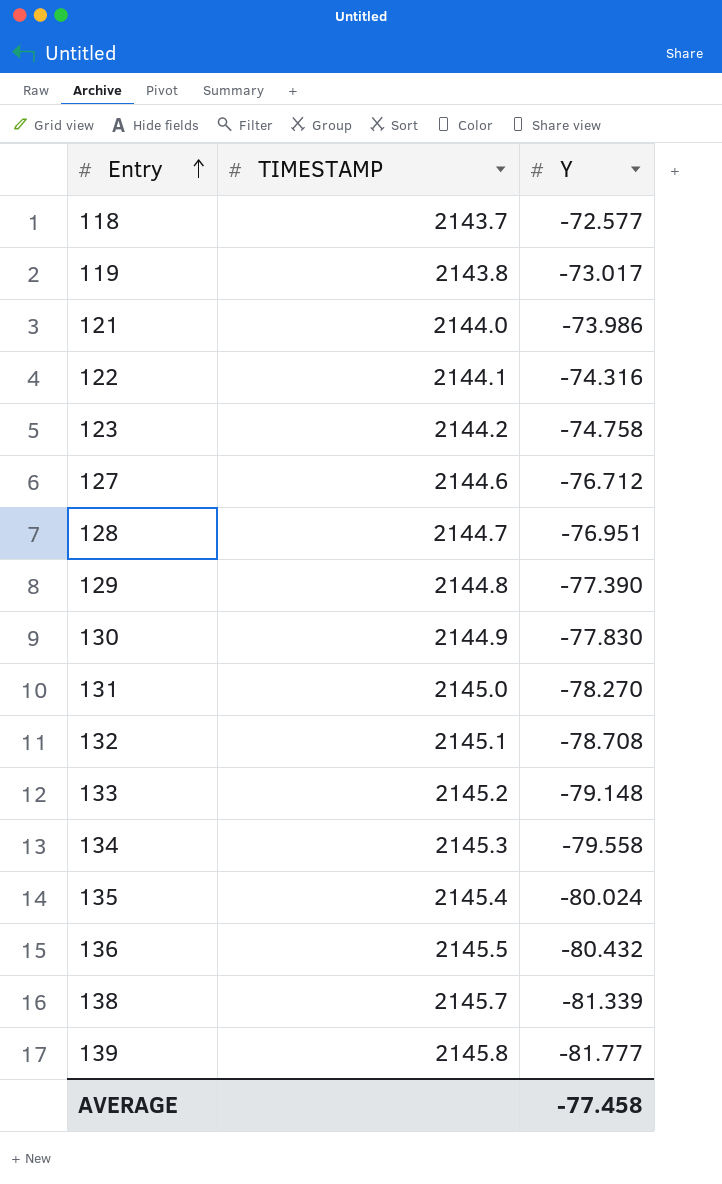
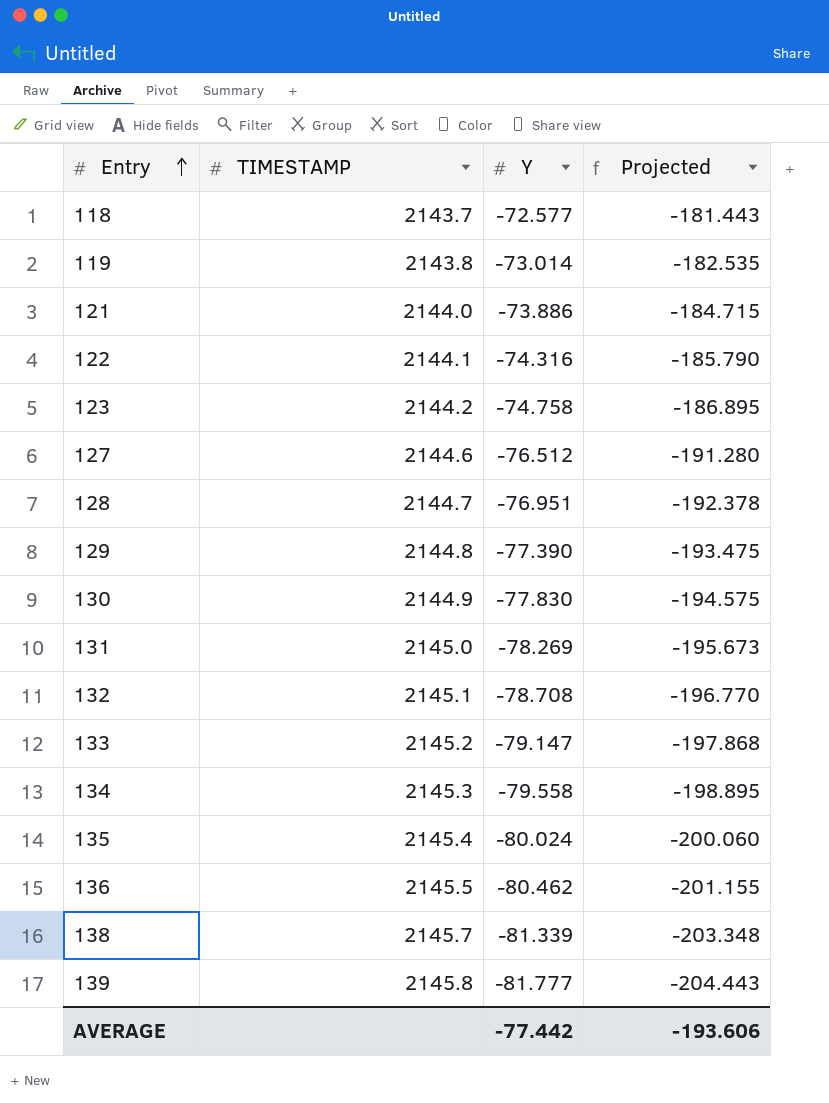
column Projected | formula: none -> [Y] * 2.5
119 | Y: -73.017 -> -73.014
121 | Y: -73.986 -> -73.886
127 | Y: -76.712 -> -76.512
131 | Y: -78.270 -> -78.269
133 | Y: -79.148 -> -79.147
136 | Y: -80.432 -> -80.462
AVERAGE | Y: -77.458 -> -77.442

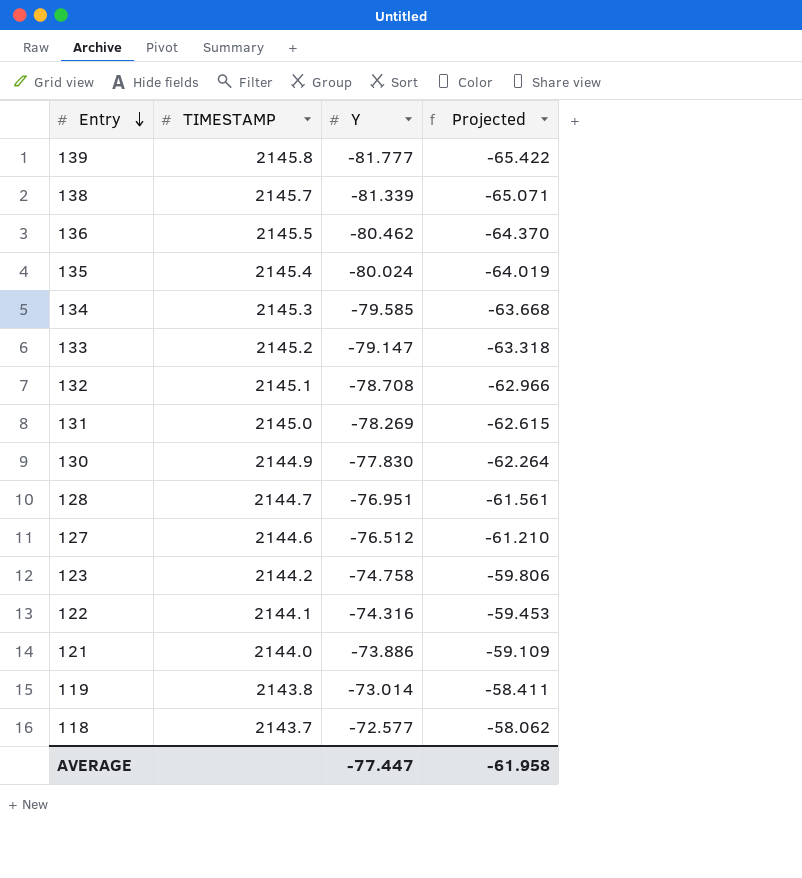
row order: Entry ascending -> Entry descending
column Projected | formula: [Y] * 2.5 -> [Y] * 0.8
row 129: 2144.8 | -77.390 | -193.475 -> none
134 | Y: -79.558 -> -79.585
AVERAGE | Y: -77.442 -> -77.447
AVERAGE | Projected: -193.606 -> -61.958

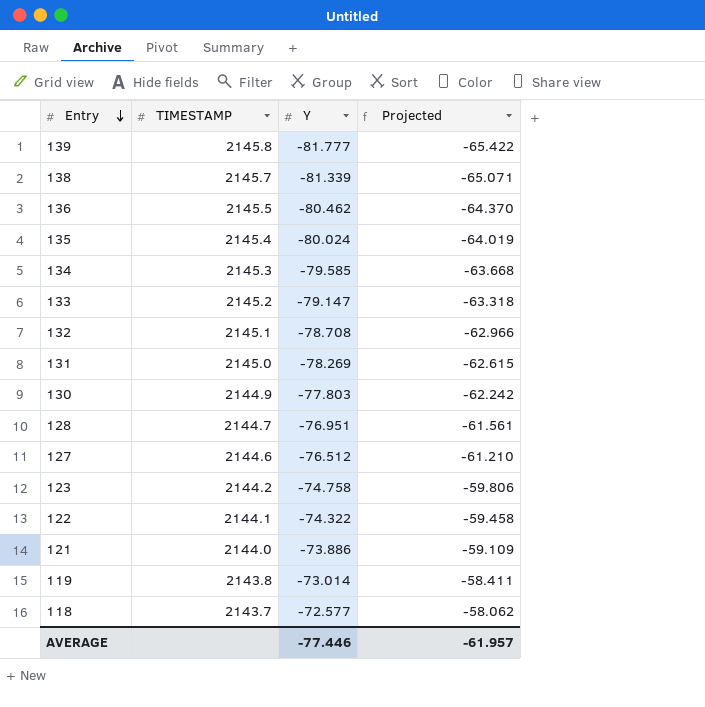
130 | Y: -77.830 -> -77.803
130 | Projected: -62.264 -> -62.242
122 | Y: -74.316 -> -74.322
122 | Projected: -59.453 -> -59.458
AVERAGE | Y: -77.447 -> -77.446
AVERAGE | Projected: -61.958 -> -61.957

